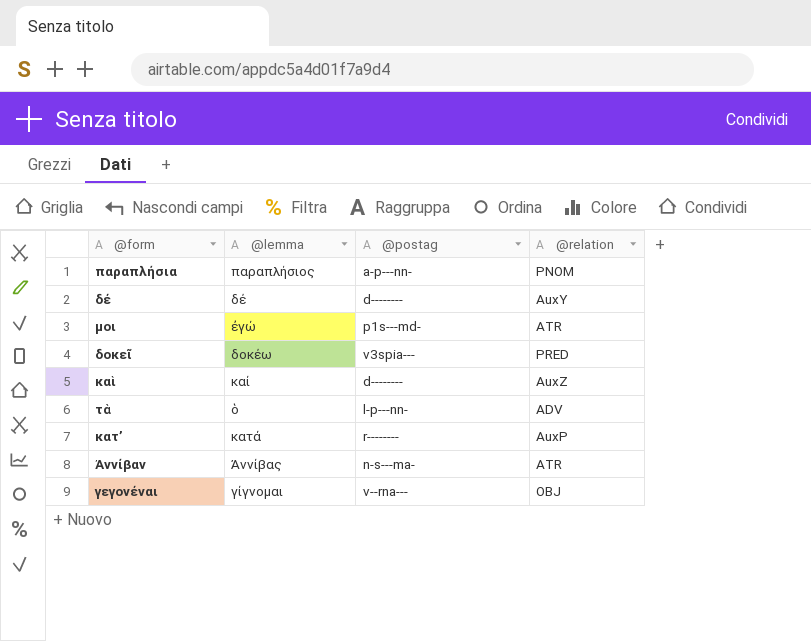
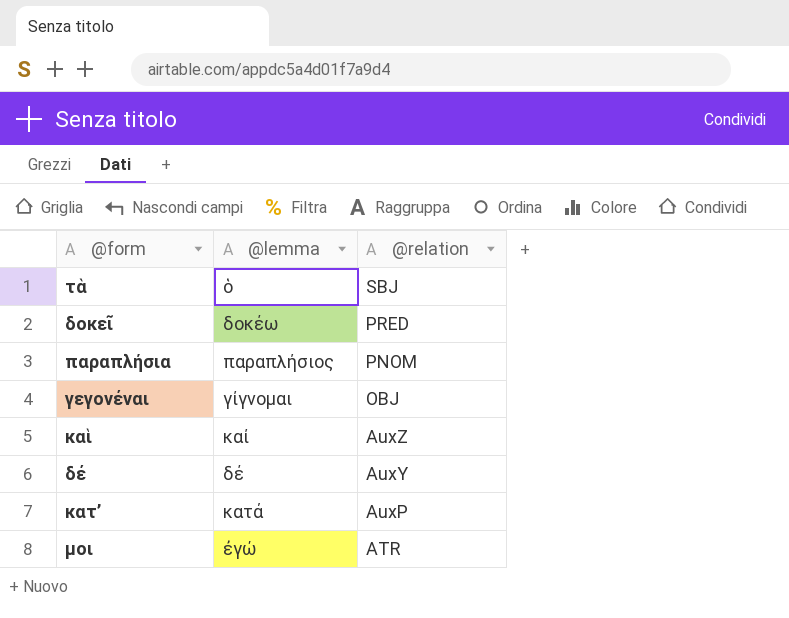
row order: none -> @relation descending
column @postag | position: 3 -> none
row Ἀννίβαν: Ἀννίβας | n-s---ma- | ATR -> none
τὰ | @relation: ADV -> SBJ

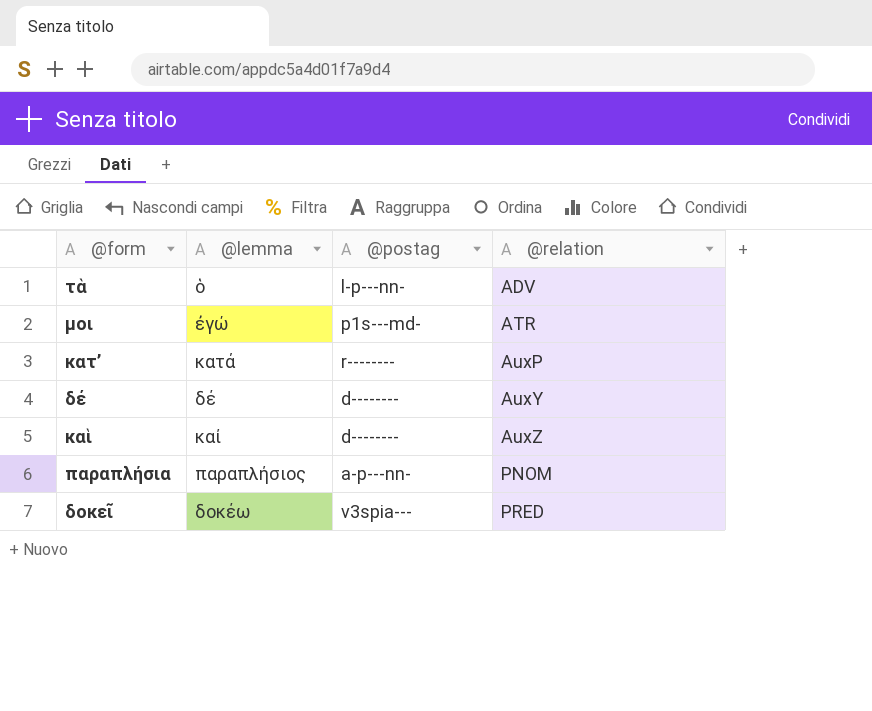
row order: @relation descending -> @relation ascending
column @postag | position: none -> 3
row γεγονέναι: γίγνομαι | OBJ -> none
τὰ | @relation: SBJ -> ADV

